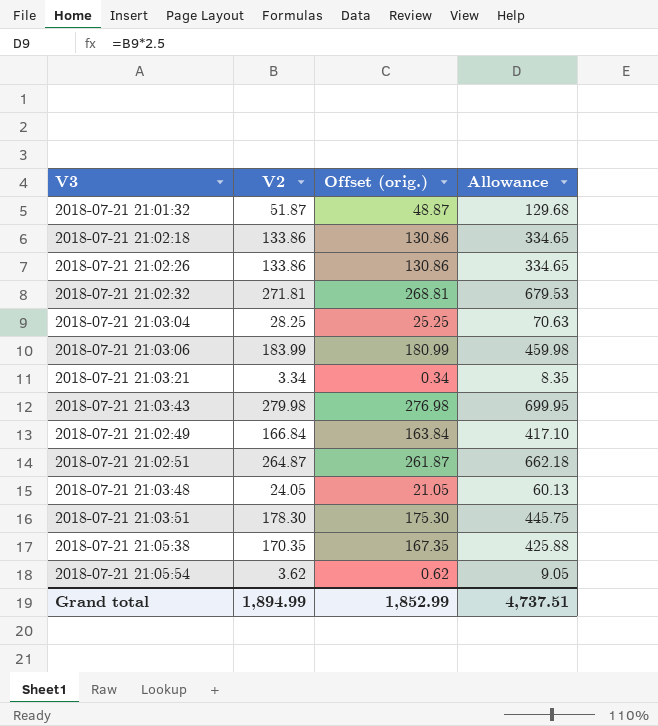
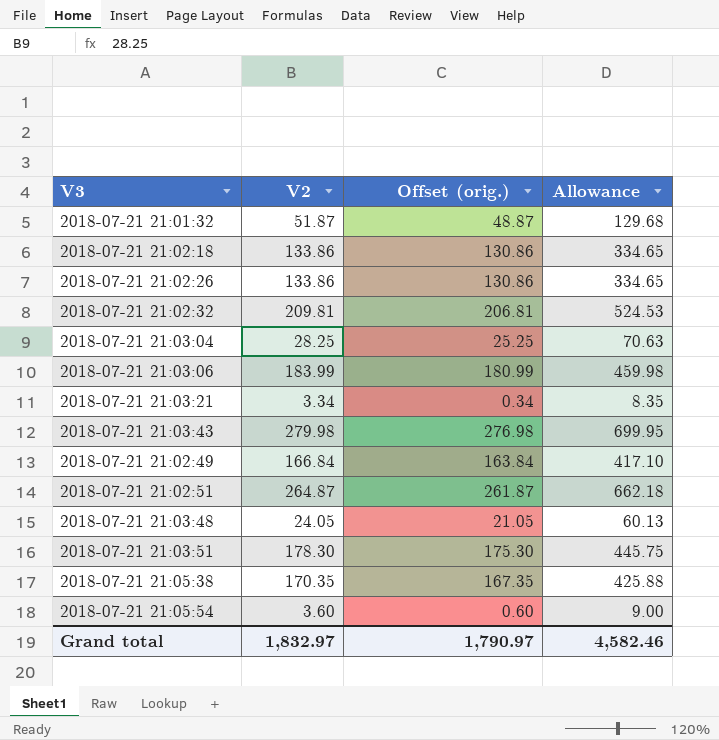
2018-07-21 21:02:32 | V2: 271.81 -> 209.81
2018-07-21 21:02:32 | Offset (orig.): 268.81 -> 206.81
2018-07-21 21:02:32 | Allowance: 679.53 -> 524.53
2018-07-21 21:05:54 | V2: 3.62 -> 3.60
2018-07-21 21:05:54 | Offset (orig.): 0.62 -> 0.60
2018-07-21 21:05:54 | Allowance: 9.05 -> 9.00
Grand total | V2: 1,894.99 -> 1,832.97
Grand total | Offset (orig.): 1,852.99 -> 1,790.97
Grand total | Allowance: 4,737.51 -> 4,582.46

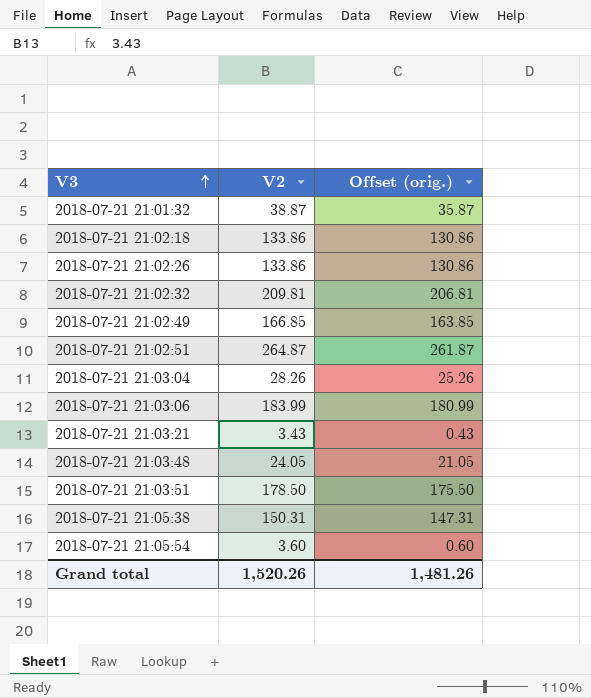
row order: none -> V3 ascending
column Allowance | formula: [V2] * 2.5 -> none
row 2018-07-21 21:03:43: 279.98 | 276.98 | 699.95 -> none
2018-07-21 21:01:32 | V2: 51.87 -> 38.87
2018-07-21 21:01:32 | Offset (orig.): 48.87 -> 35.87
2018-07-21 21:02:49 | V2: 166.84 -> 166.85
2018-07-21 21:02:49 | Offset (orig.): 163.84 -> 163.85
2018-07-21 21:03:04 | V2: 28.25 -> 28.26
2018-07-21 21:03:04 | Offset (orig.): 25.25 -> 25.26
2018-07-21 21:03:21 | V2: 3.34 -> 3.43
2018-07-21 21:03:21 | Offset (orig.): 0.34 -> 0.43
2018-07-21 21:03:51 | V2: 178.30 -> 178.50
2018-07-21 21:03:51 | Offset (orig.): 175.30 -> 175.50
2018-07-21 21:05:38 | V2: 170.35 -> 150.31
2018-07-21 21:05:38 | Offset (orig.): 167.35 -> 147.31
Grand total | V2: 1,832.97 -> 1,520.26
Grand total | Offset (orig.): 1,790.97 -> 1,481.26

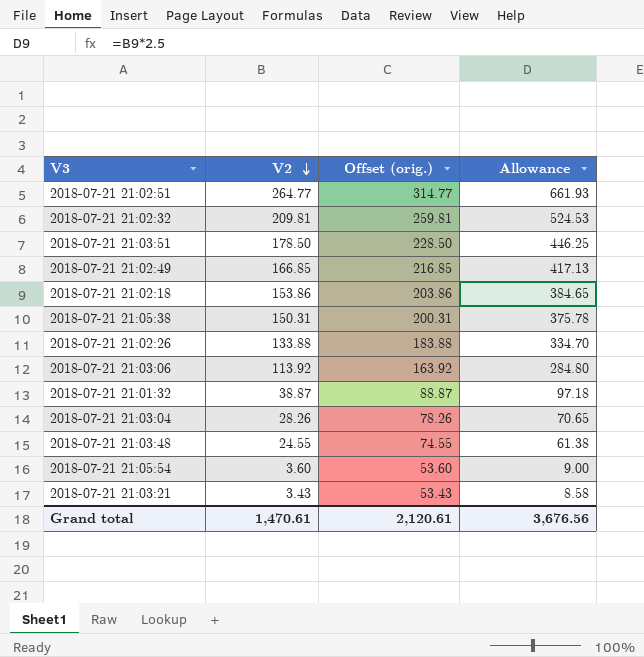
row order: V3 ascending -> V2 descending
column Offset (orig.) | formula: [V2] - 3 -> [V2] + 50
column Allowance | formula: none -> [V2] * 2.5
2018-07-21 21:02:51 | V2: 264.87 -> 264.77
2018-07-21 21:02:18 | V2: 133.86 -> 153.86
2018-07-21 21:02:26 | V2: 133.86 -> 133.88
2018-07-21 21:03:06 | V2: 183.99 -> 113.92
2018-07-21 21:03:48 | V2: 24.05 -> 24.55
Grand total | V2: 1,520.26 -> 1,470.61
Grand total | Offset (orig.): 1,481.26 -> 2,120.61

